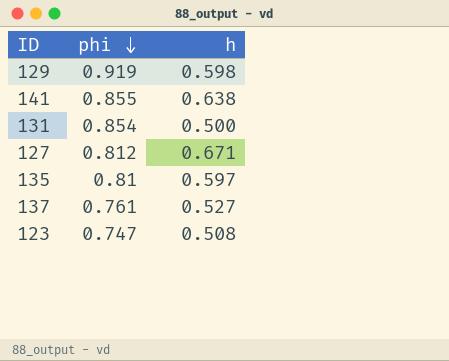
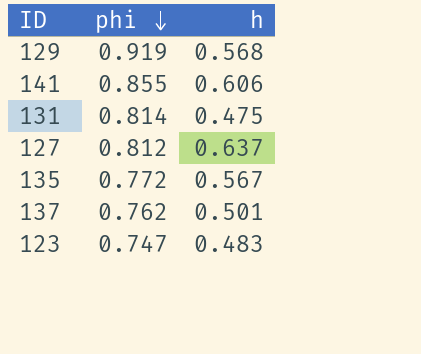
129 | h: 0.598 -> 0.568
141 | h: 0.638 -> 0.606
131 | phi: 0.854 -> 0.814
131 | h: 0.500 -> 0.475
127 | h: 0.671 -> 0.637
135 | phi: 0.81 -> 0.772
135 | h: 0.597 -> 0.567
137 | phi: 0.761 -> 0.762
137 | h: 0.527 -> 0.501
123 | h: 0.508 -> 0.483

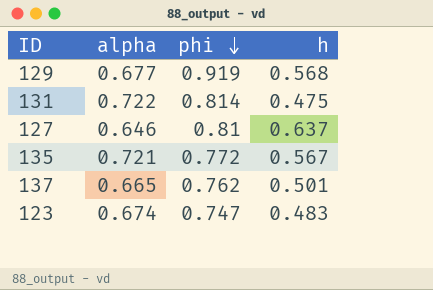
column alpha | position: none -> 2
row 141: 0.855 | 0.606 -> none
127 | phi: 0.812 -> 0.81

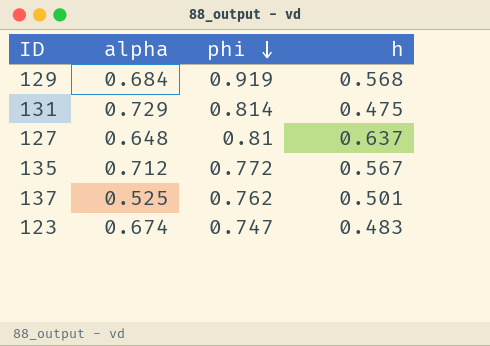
129 | alpha: 0.677 -> 0.684
131 | alpha: 0.722 -> 0.729
127 | alpha: 0.646 -> 0.648
135 | alpha: 0.721 -> 0.712
137 | alpha: 0.665 -> 0.525

